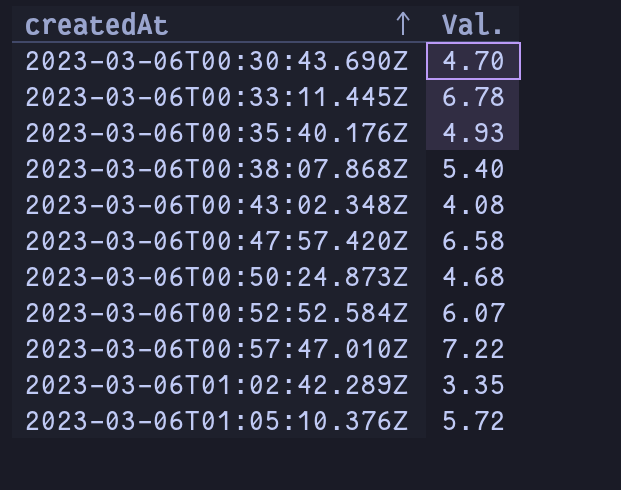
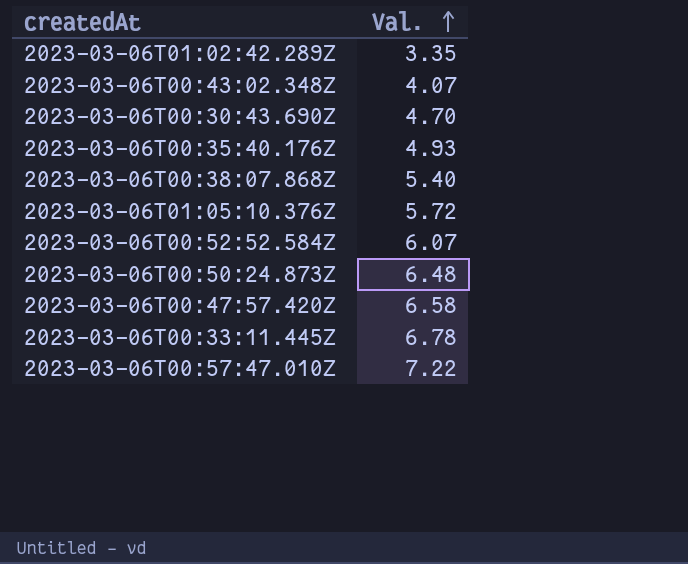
row order: createdAt ascending -> Val. ascending
2023-03-06T00:43:02.348Z | Val.: 4.08 -> 4.07
2023-03-06T00:50:24.873Z | Val.: 4.68 -> 6.48

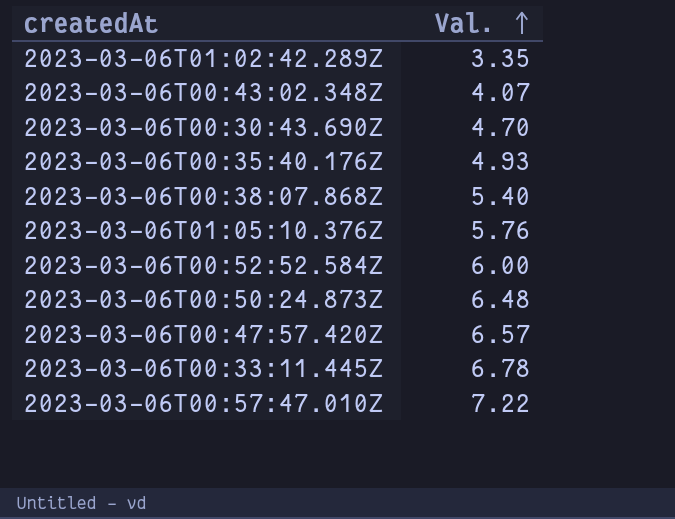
2023-03-06T01:05:10.376Z | Val.: 5.72 -> 5.76
2023-03-06T00:52:52.584Z | Val.: 6.07 -> 6.00
2023-03-06T00:47:57.420Z | Val.: 6.58 -> 6.57

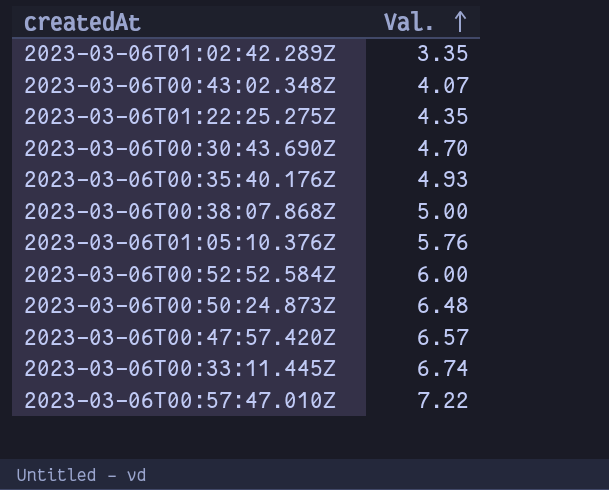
row 2023-03-06T01:22:25.275Z: none -> 4.35
2023-03-06T00:38:07.868Z | Val.: 5.40 -> 5.00
2023-03-06T00:33:11.445Z | Val.: 6.78 -> 6.74

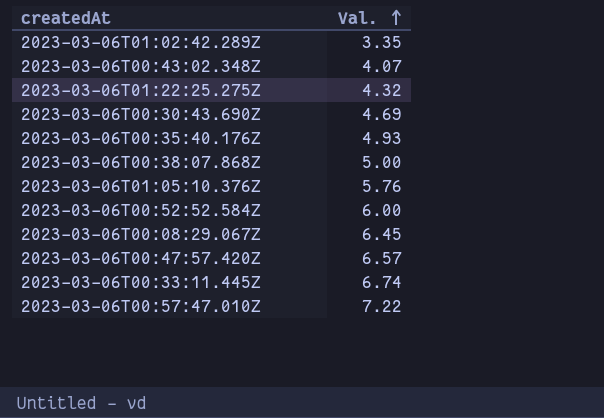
row 2023-03-06T00:50:24.873Z: 6.48 -> none
2023-03-06T01:22:25.275Z | Val.: 4.35 -> 4.32
2023-03-06T00:30:43.690Z | Val.: 4.70 -> 4.69
row 2023-03-06T00:08:29.067Z: none -> 6.45

